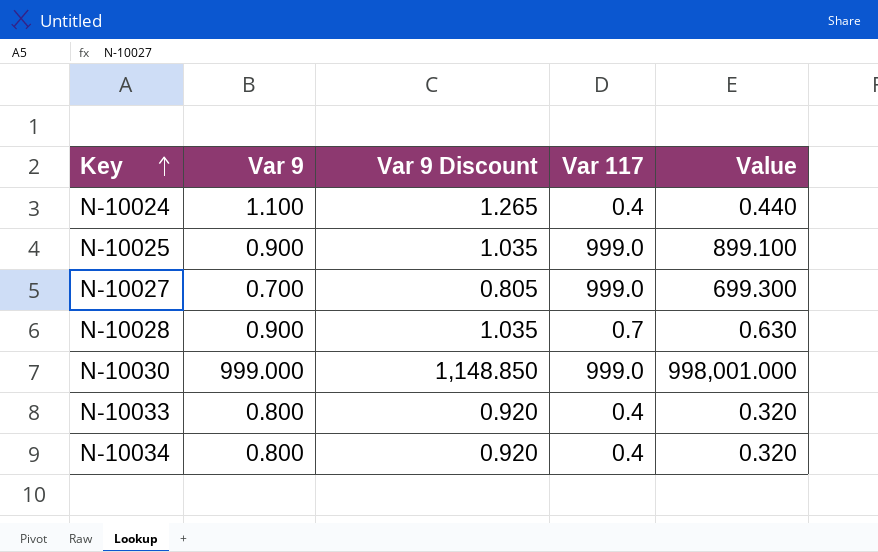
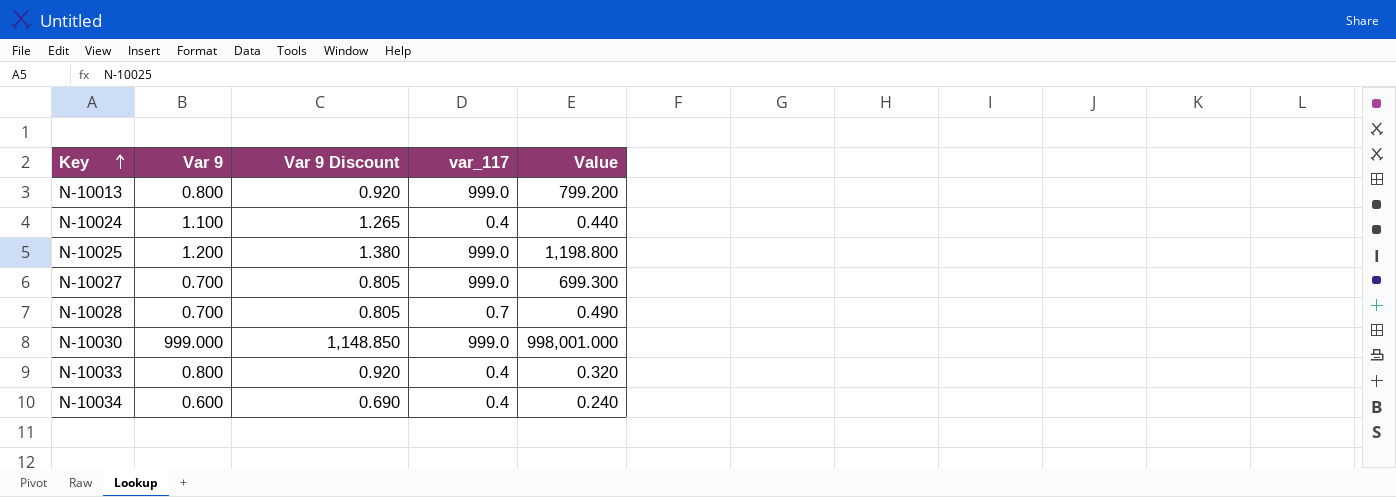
column name: Var 117 -> var_117
row N-10013: none -> 0.800 | 0.920 | 999.0 | 799.200
N-10025 | Var 9: 0.900 -> 1.200
N-10025 | Var 9 Discount: 1.035 -> 1.380
N-10025 | Value: 899.100 -> 1,198.800
N-10028 | Var 9: 0.900 -> 0.700
N-10028 | Var 9 Discount: 1.035 -> 0.805
N-10028 | Value: 0.630 -> 0.490
N-10034 | Var 9: 0.800 -> 0.600
N-10034 | Var 9 Discount: 0.920 -> 0.690
N-10034 | Value: 0.320 -> 0.240

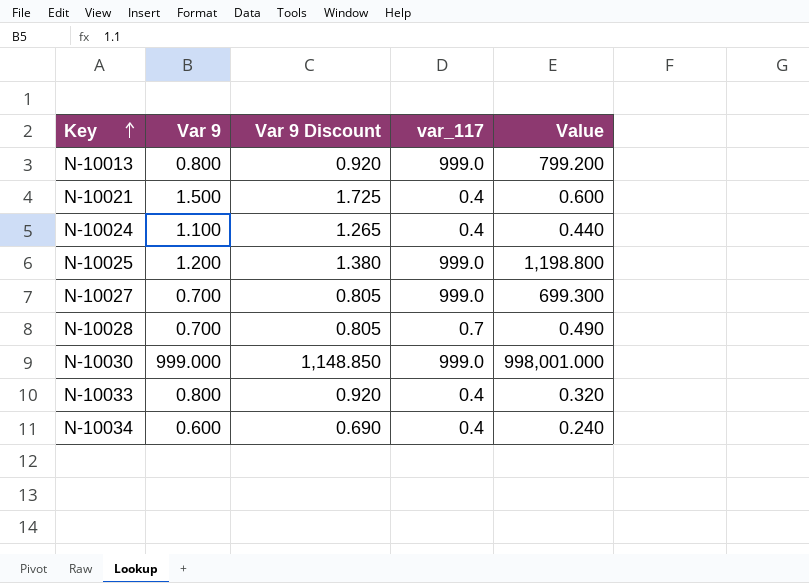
row N-10021: none -> 1.500 | 1.725 | 0.4 | 0.600

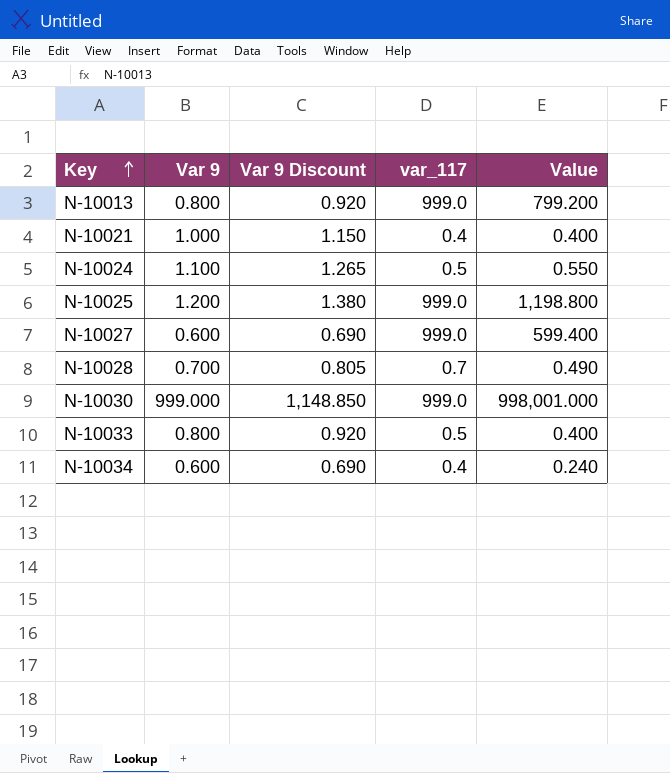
N-10021 | Var 9: 1.500 -> 1.000
N-10021 | Var 9 Discount: 1.725 -> 1.150
N-10021 | Value: 0.600 -> 0.400
N-10024 | var_117: 0.4 -> 0.5
N-10024 | Value: 0.440 -> 0.550
N-10027 | Var 9: 0.700 -> 0.600
N-10027 | Var 9 Discount: 0.805 -> 0.690
N-10027 | Value: 699.300 -> 599.400
N-10033 | var_117: 0.4 -> 0.5
N-10033 | Value: 0.320 -> 0.400

